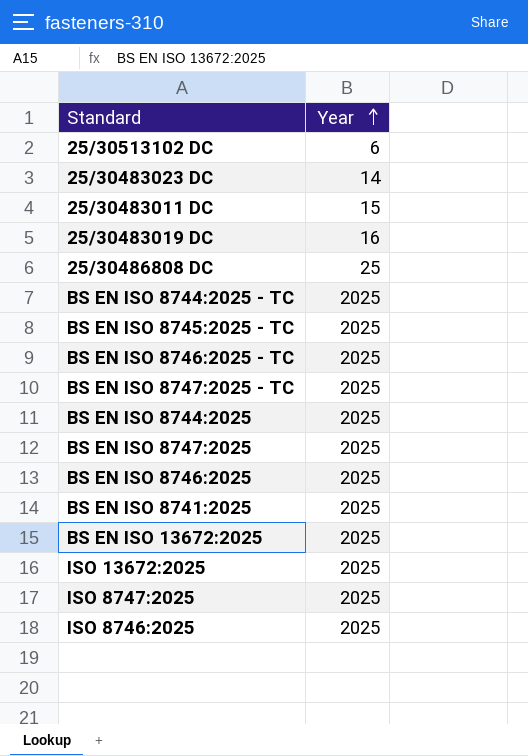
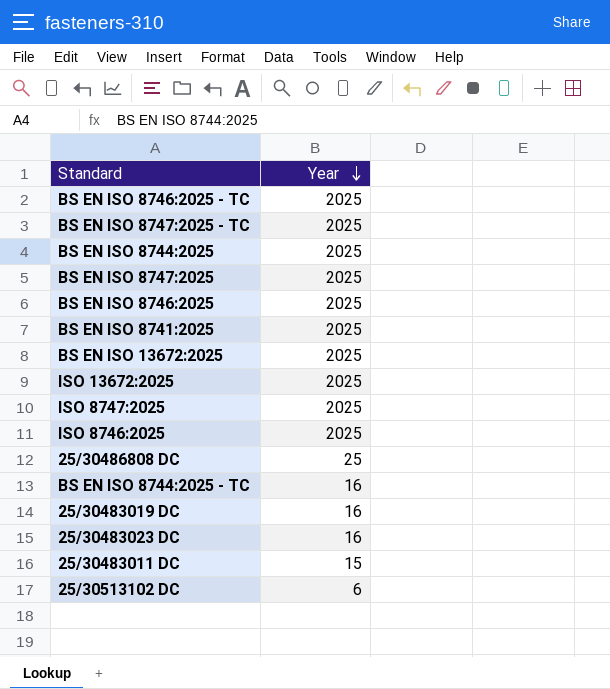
row order: Year ascending -> Year descending
row BS EN ISO 8745:2025 - TC: 2025 -> none
BS EN ISO 8744:2025 - TC | Year: 2025 -> 16
25/30483023 DC | Year: 14 -> 16

